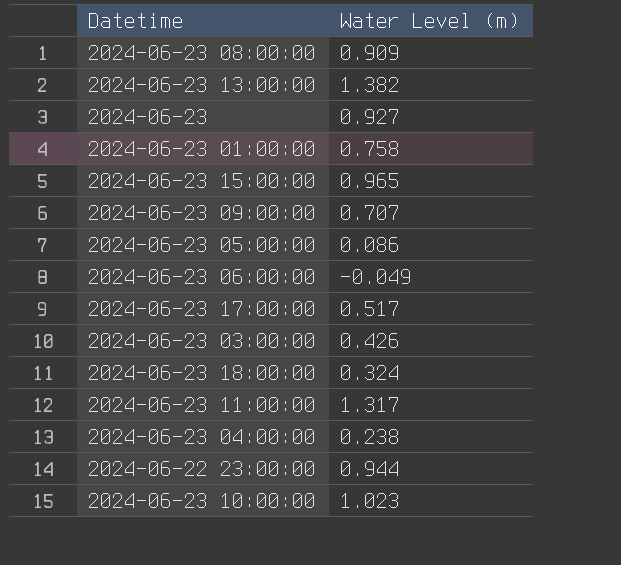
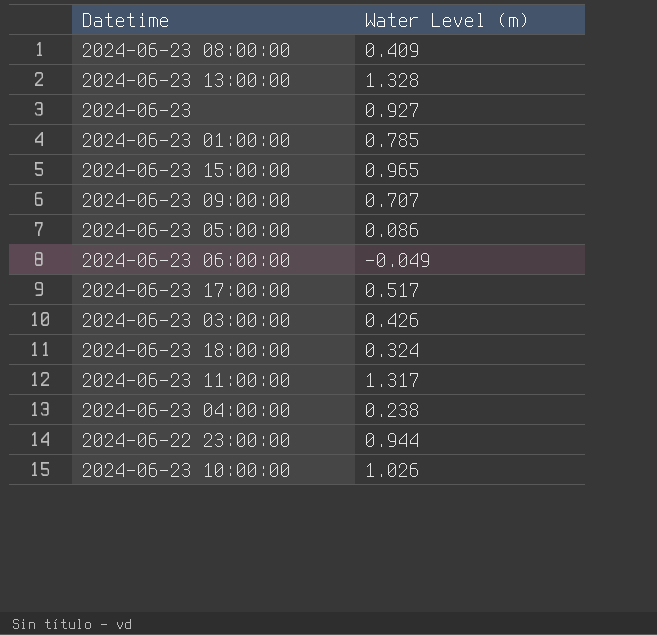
2024-06-23 08:00:00 | Water Level (m): 0.909 -> 0.409
2024-06-23 13:00:00 | Water Level (m): 1.382 -> 1.328
2024-06-23 01:00:00 | Water Level (m): 0.758 -> 0.785
2024-06-23 10:00:00 | Water Level (m): 1.023 -> 1.026

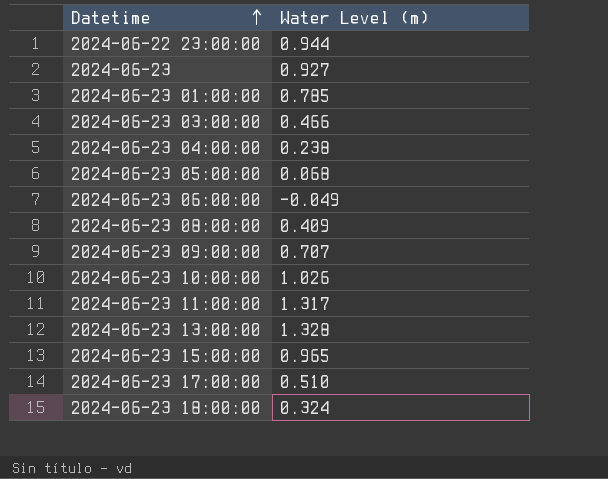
row order: none -> Datetime ascending
2024-06-23 03:00:00 | Water Level (m): 0.426 -> 0.466
2024-06-23 05:00:00 | Water Level (m): 0.086 -> 0.068
2024-06-23 17:00:00 | Water Level (m): 0.517 -> 0.510

